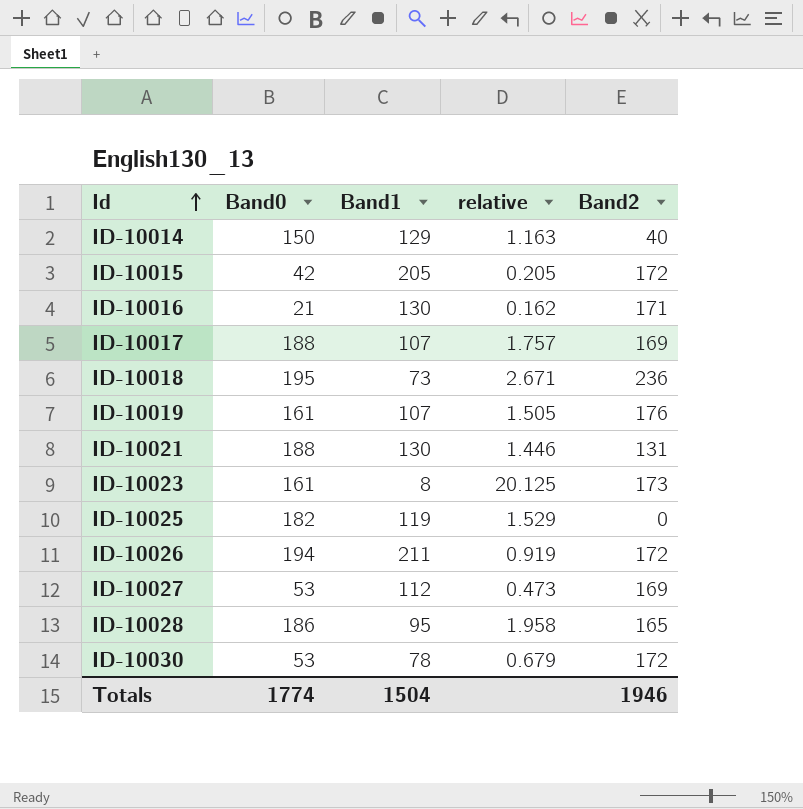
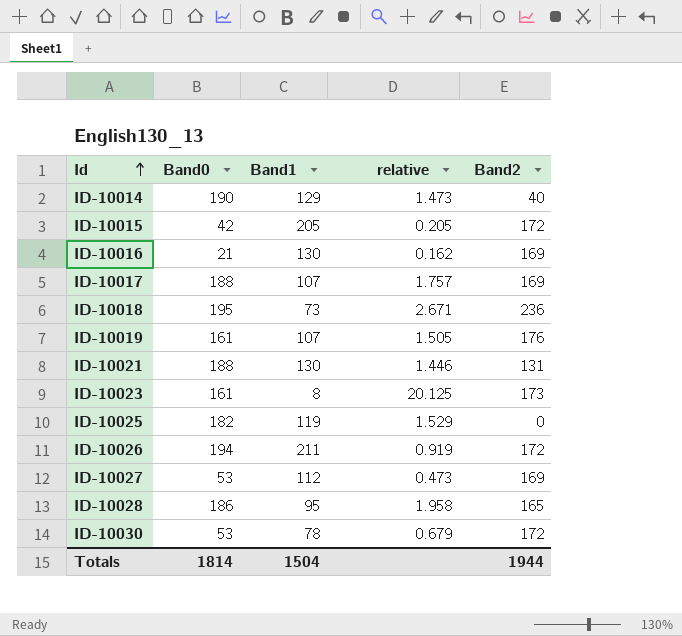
ID-10014 | Band0: 150 -> 190
ID-10014 | relative: 1.163 -> 1.473
ID-10016 | Band2: 171 -> 169
Totals | Band0: 1774 -> 1814
Totals | Band2: 1946 -> 1944

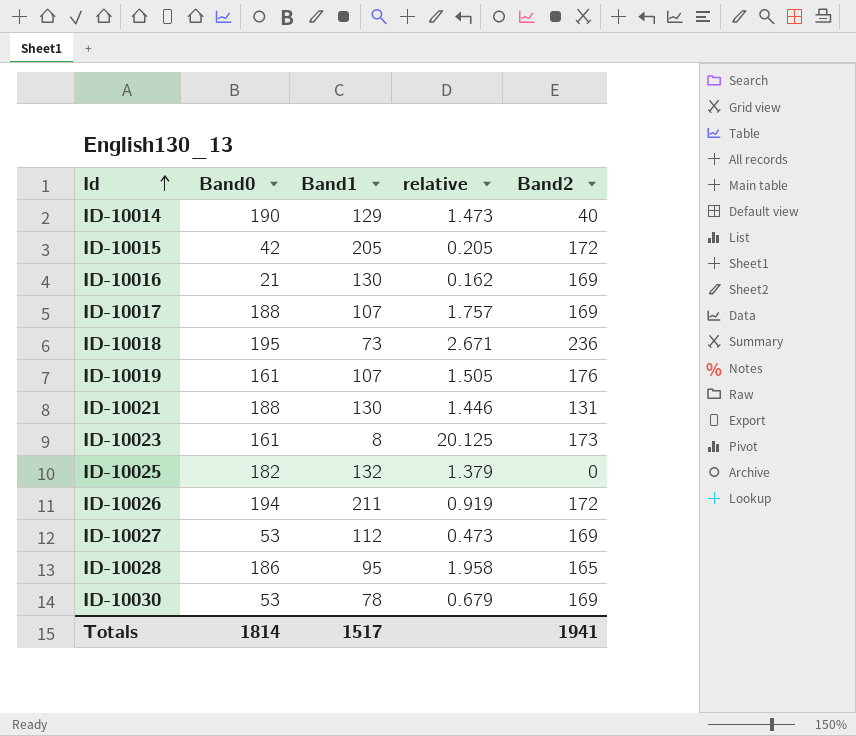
ID-10025 | Band1: 119 -> 132
ID-10025 | relative: 1.529 -> 1.379
ID-10030 | Band2: 172 -> 169
Totals | Band1: 1504 -> 1517
Totals | Band2: 1944 -> 1941

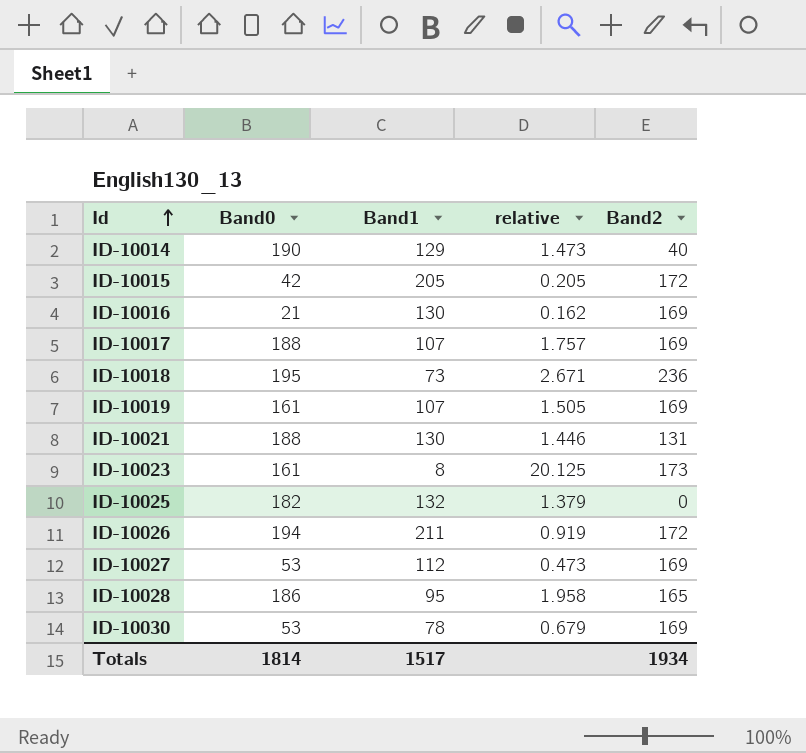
ID-10019 | Band2: 176 -> 169
Totals | Band2: 1941 -> 1934

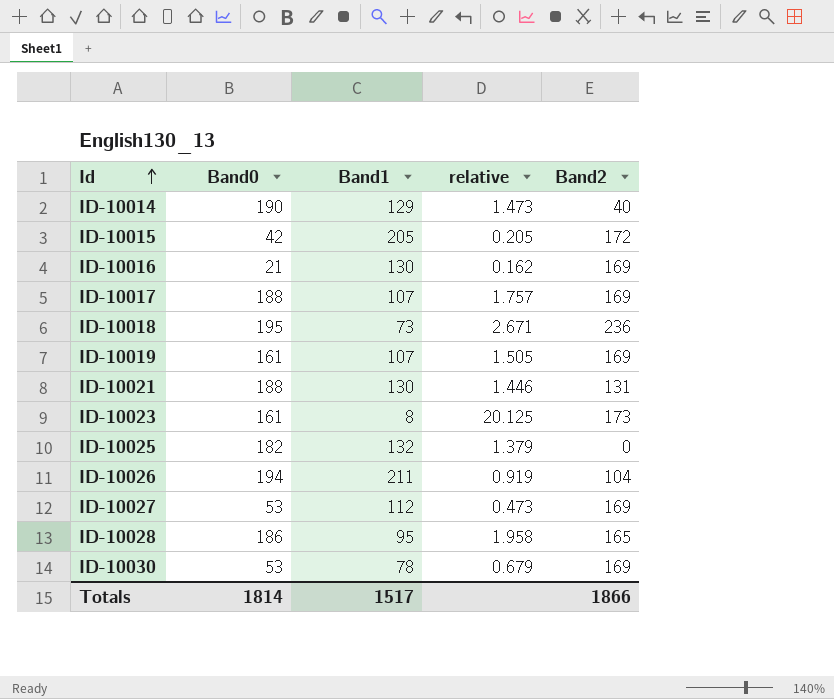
ID-10026 | Band2: 172 -> 104
Totals | Band2: 1934 -> 1866

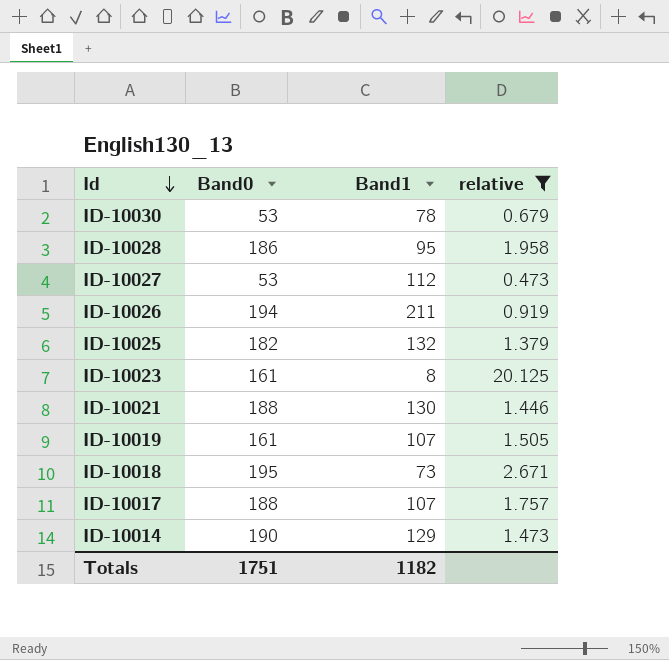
filter: none -> relative >= 0.473
row order: Id ascending -> Id descending
column Band2 | position: 5 -> none
Totals | Band0: 1814 -> 1751
Totals | Band1: 1517 -> 1182

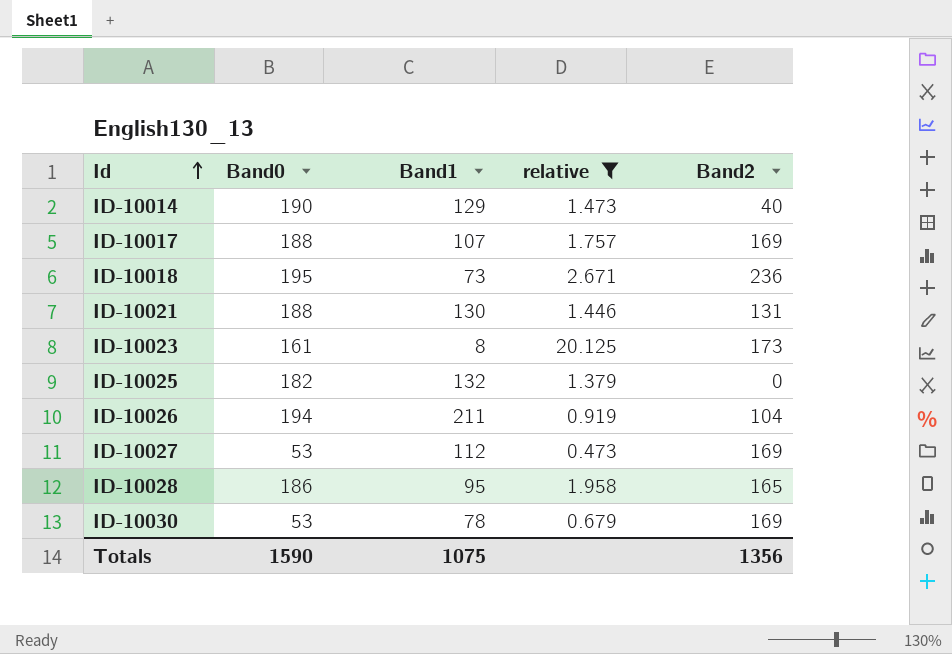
row order: Id descending -> Id ascending
column Band2 | position: none -> 5
row ID-10019: 161 | 107 | 1.505 -> none
Totals | Band0: 1751 -> 1590
Totals | Band1: 1182 -> 1075

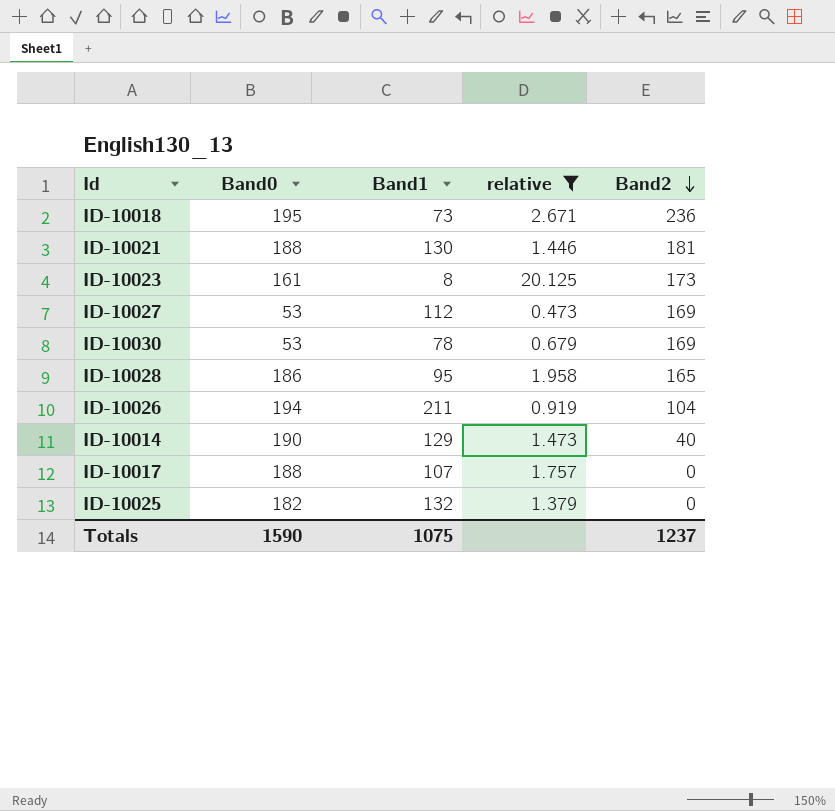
row order: Id ascending -> Band2 descending
ID-10021 | Band2: 131 -> 181
ID-10017 | Band2: 169 -> 0
Totals | Band2: 1356 -> 1237

